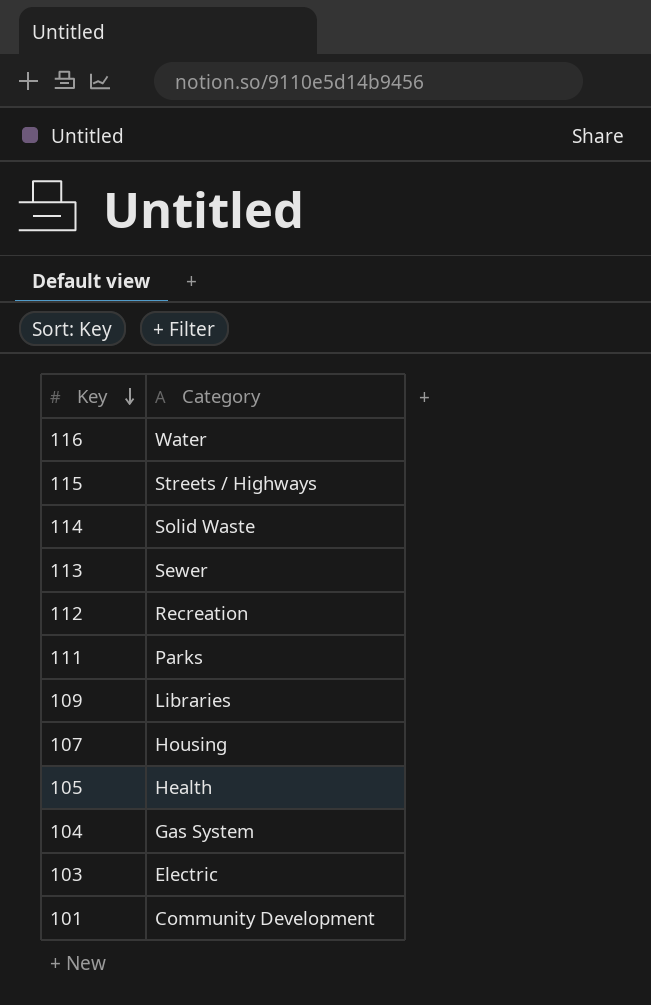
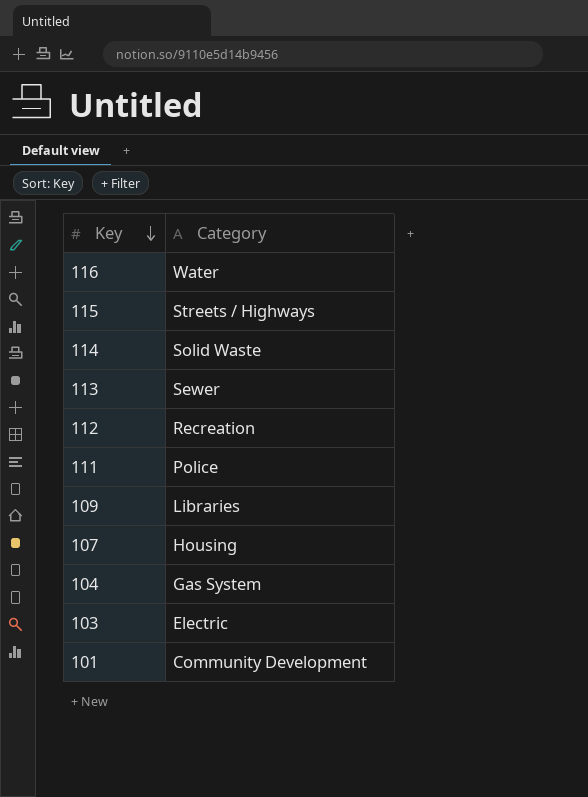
row 105: Health -> none
111 | Category: Parks -> Police

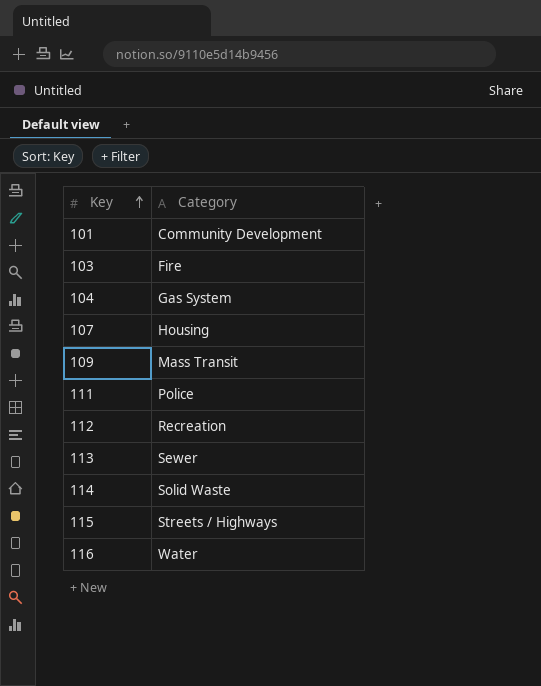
row order: Key descending -> Key ascending
103 | Category: Electric -> Fire
109 | Category: Libraries -> Mass Transit

